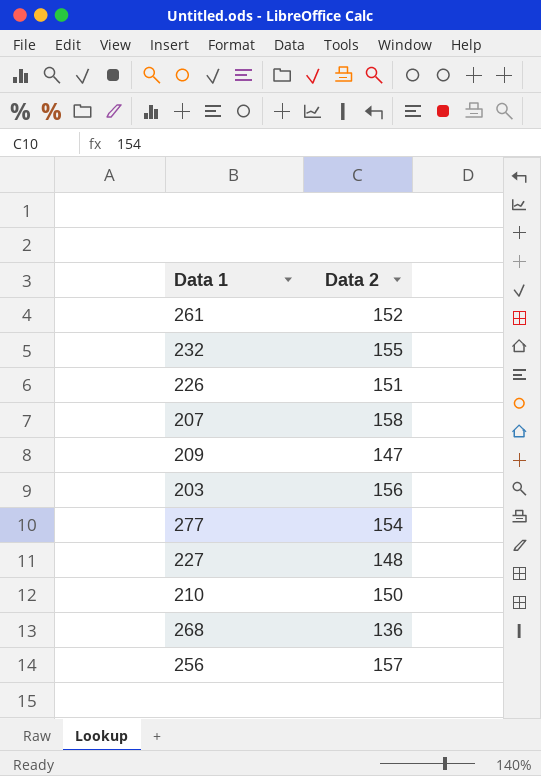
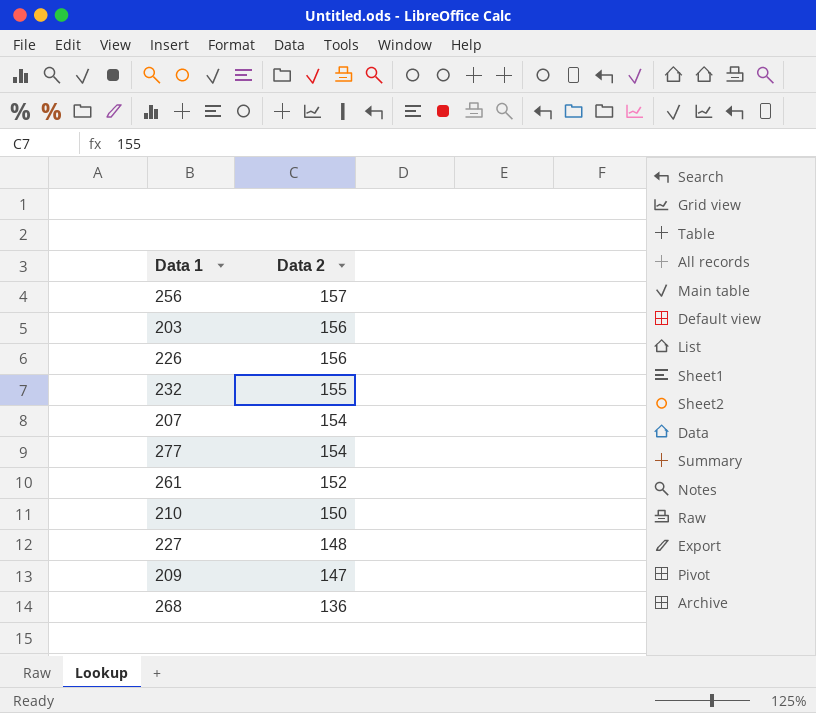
row order: none -> Data 2 descending
226 | Data 2: 151 -> 156
207 | Data 2: 158 -> 154

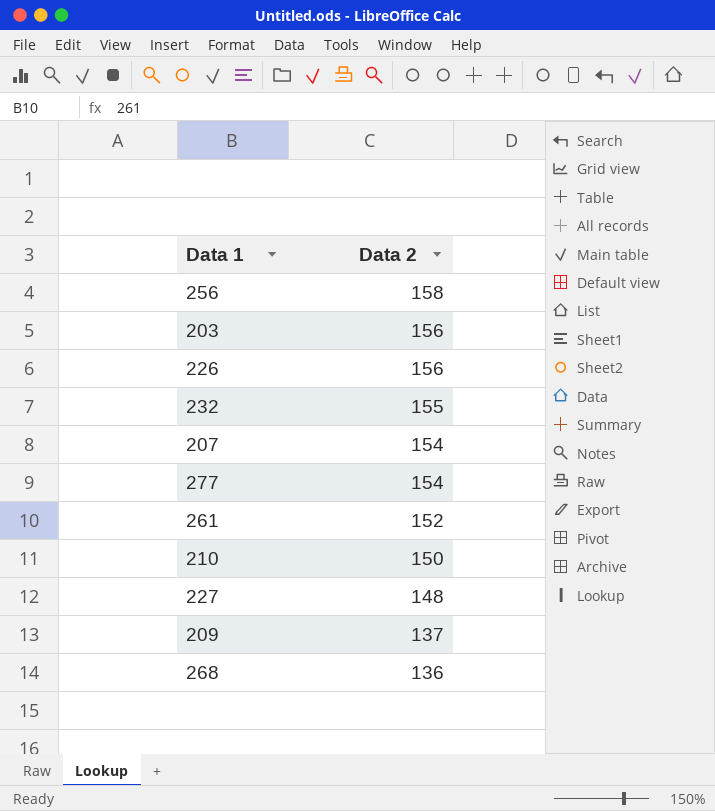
256 | Data 2: 157 -> 158
209 | Data 2: 147 -> 137

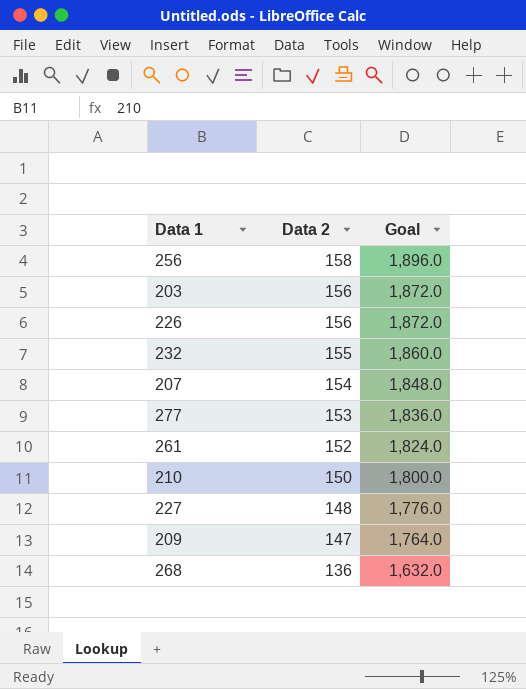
column Goal | formula: none -> [Data 2] * 12
277 | Data 2: 154 -> 153
209 | Data 2: 137 -> 147

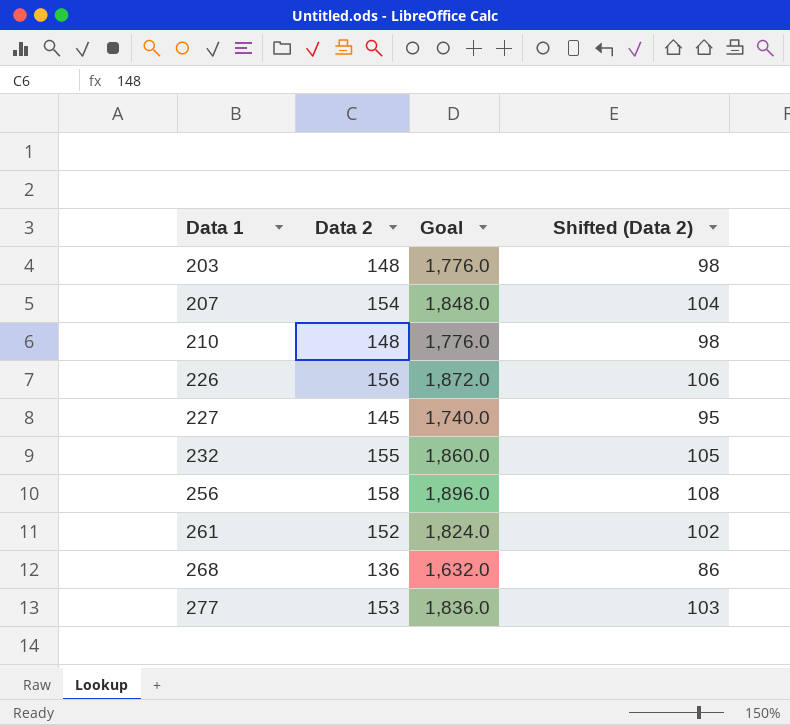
row order: Data 2 descending -> Data 1 ascending
column Shifted (Data 2) | formula: none -> [Data 2] - 50
row 209: 147 | 1,764.0 -> none
203 | Data 2: 156 -> 148
203 | Goal: 1,872.0 -> 1,776.0
210 | Data 2: 150 -> 148
210 | Goal: 1,800.0 -> 1,776.0
227 | Data 2: 148 -> 145
227 | Goal: 1,776.0 -> 1,740.0

